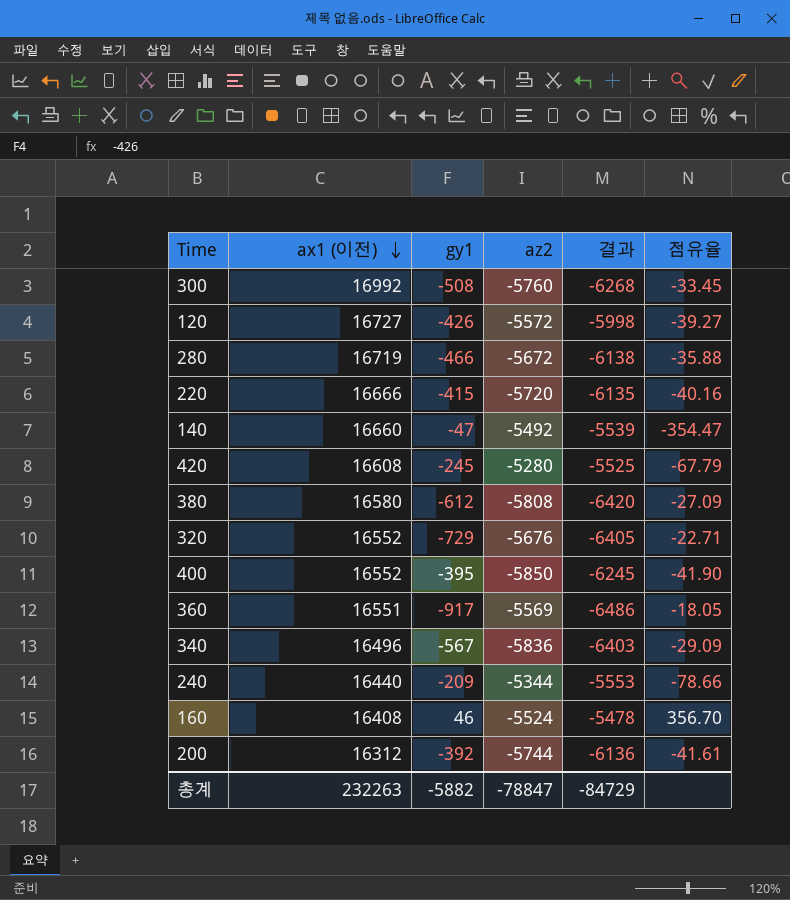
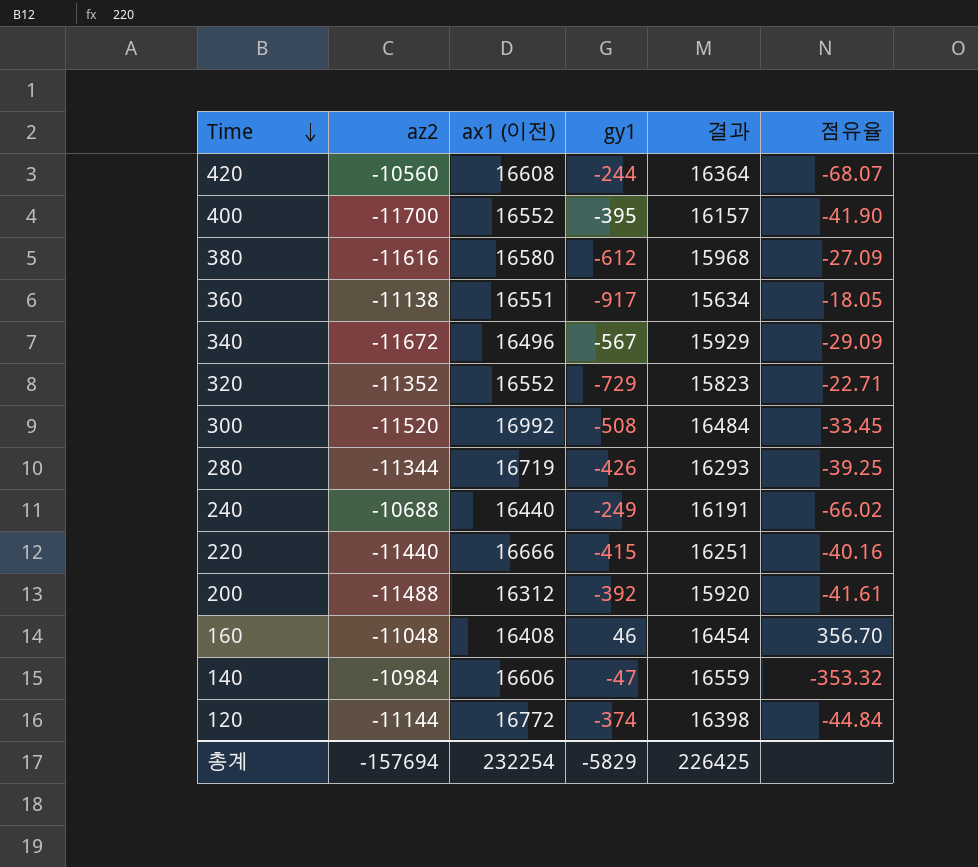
row order: ax1 (이전) descending -> Time descending
column az2 | position: 4 -> 2
column 결과 | formula: [gy1] + [az2] -> [ax1 (이전)] + [gy1]
420 | az2: -5280 -> -10560
420 | gy1: -245 -> -244
420 | 점유율: -67.79 -> -68.07
400 | az2: -5850 -> -11700
380 | az2: -5808 -> -11616
360 | az2: -5569 -> -11138
340 | az2: -5836 -> -11672
320 | az2: -5676 -> -11352
300 | az2: -5760 -> -11520
280 | az2: -5672 -> -11344
280 | gy1: -466 -> -426
280 | 점유율: -35.88 -> -39.25
240 | az2: -5344 -> -10688
240 | gy1: -209 -> -249
240 | 점유율: -78.66 -> -66.02
220 | az2: -5720 -> -11440
200 | az2: -5744 -> -11488
160 | az2: -5524 -> -11048
140 | az2: -5492 -> -10984
140 | ax1 (이전): 16660 -> 16606
140 | 점유율: -354.47 -> -353.32
120 | az2: -5572 -> -11144
120 | ax1 (이전): 16727 -> 16772
120 | gy1: -426 -> -374
120 | 점유율: -39.27 -> -44.84
총계 | az2: -78847 -> -157694
총계 | ax1 (이전): 232263 -> 232254
총계 | gy1: -5882 -> -5829
총계 | 결과: -84729 -> 226425

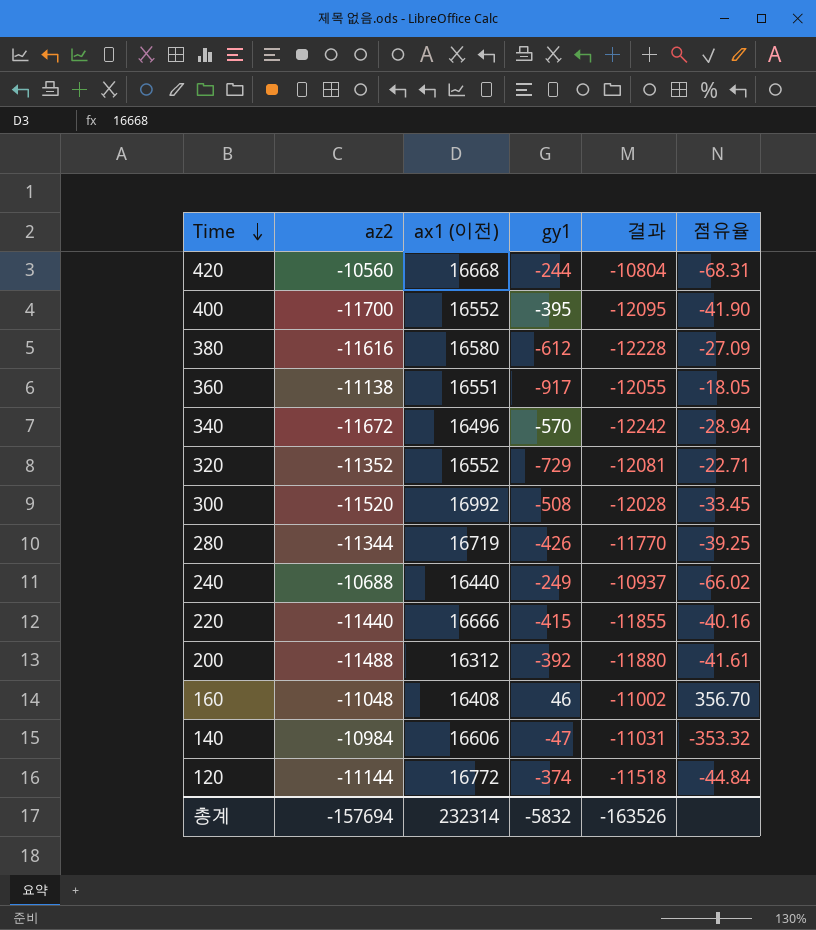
column 결과 | formula: [ax1 (이전)] + [gy1] -> [az2] + [gy1]
420 | ax1 (이전): 16608 -> 16668
420 | 점유율: -68.07 -> -68.31
340 | gy1: -567 -> -570
340 | 점유율: -29.09 -> -28.94
총계 | ax1 (이전): 232254 -> 232314
총계 | gy1: -5829 -> -5832
총계 | 결과: 226425 -> -163526

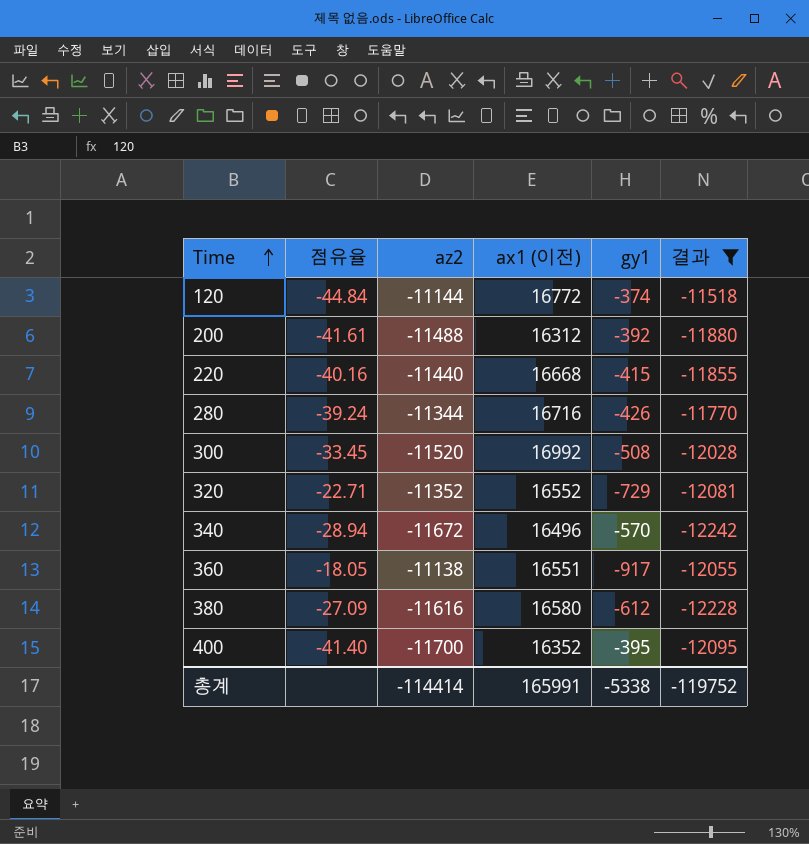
filter: none -> 결과 <= -11518
row order: Time descending -> Time ascending
column 점유율 | position: 6 -> 2
220 | ax1 (이전): 16666 -> 16668
280 | 점유율: -39.25 -> -39.24
280 | ax1 (이전): 16719 -> 16716
400 | 점유율: -41.90 -> -41.40
400 | ax1 (이전): 16552 -> 16352
총계 | az2: -157694 -> -114414
총계 | ax1 (이전): 232314 -> 165991
총계 | gy1: -5832 -> -5338
총계 | 결과: -163526 -> -119752

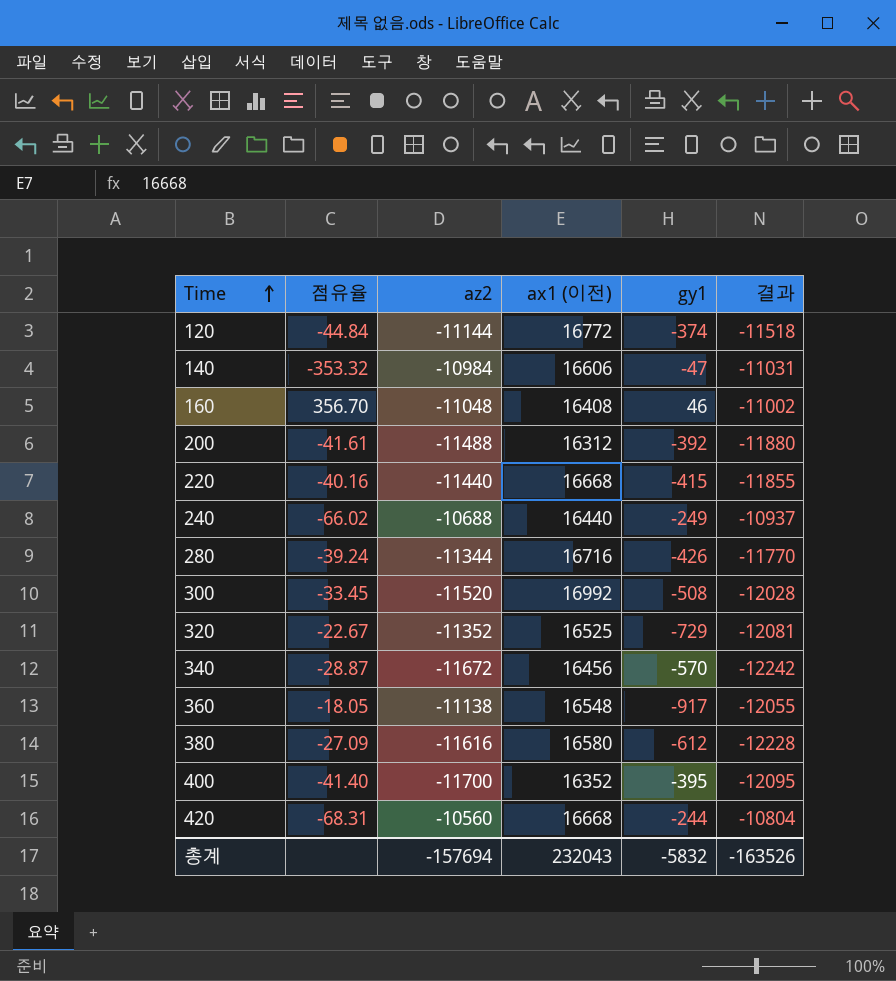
filter: 결과 <= -11518 -> none
320 | 점유율: -22.71 -> -22.67
320 | ax1 (이전): 16552 -> 16525
340 | 점유율: -28.94 -> -28.87
340 | ax1 (이전): 16496 -> 16456
360 | ax1 (이전): 16551 -> 16548
총계 | az2: -114414 -> -157694
총계 | ax1 (이전): 165991 -> 232043
총계 | gy1: -5338 -> -5832
총계 | 결과: -119752 -> -163526

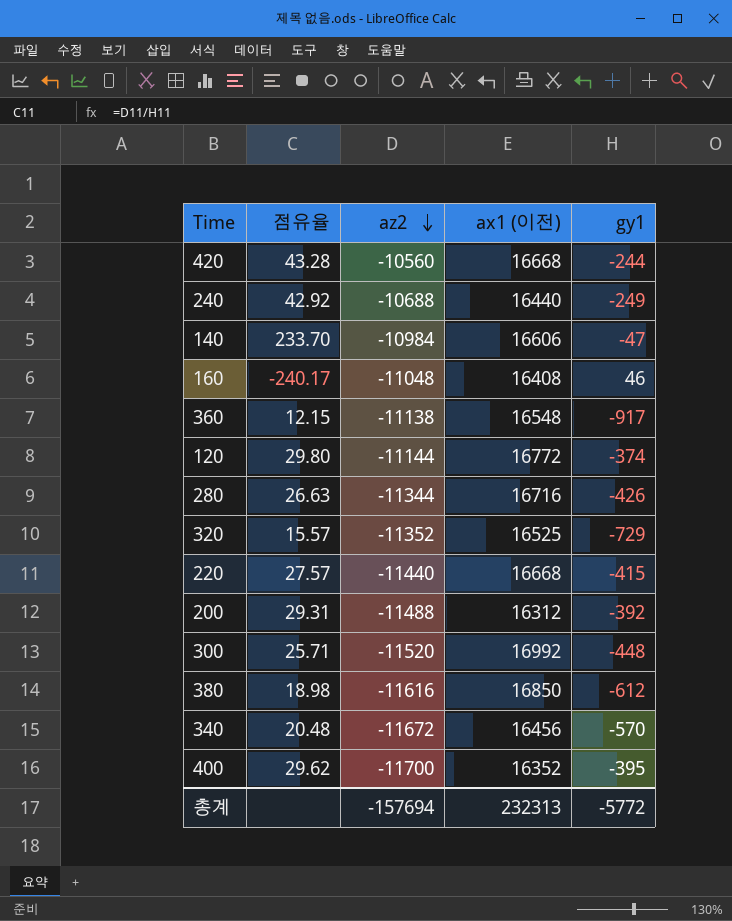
row order: Time ascending -> az2 descending
column 결과 | formula: [az2] + [gy1] -> none
column 점유율 | formula: [ax1 (이전)] / [gy1] -> [az2] / [gy1]
300 | gy1: -508 -> -448
380 | ax1 (이전): 16580 -> 16850
총계 | ax1 (이전): 232043 -> 232313
총계 | gy1: -5832 -> -5772

